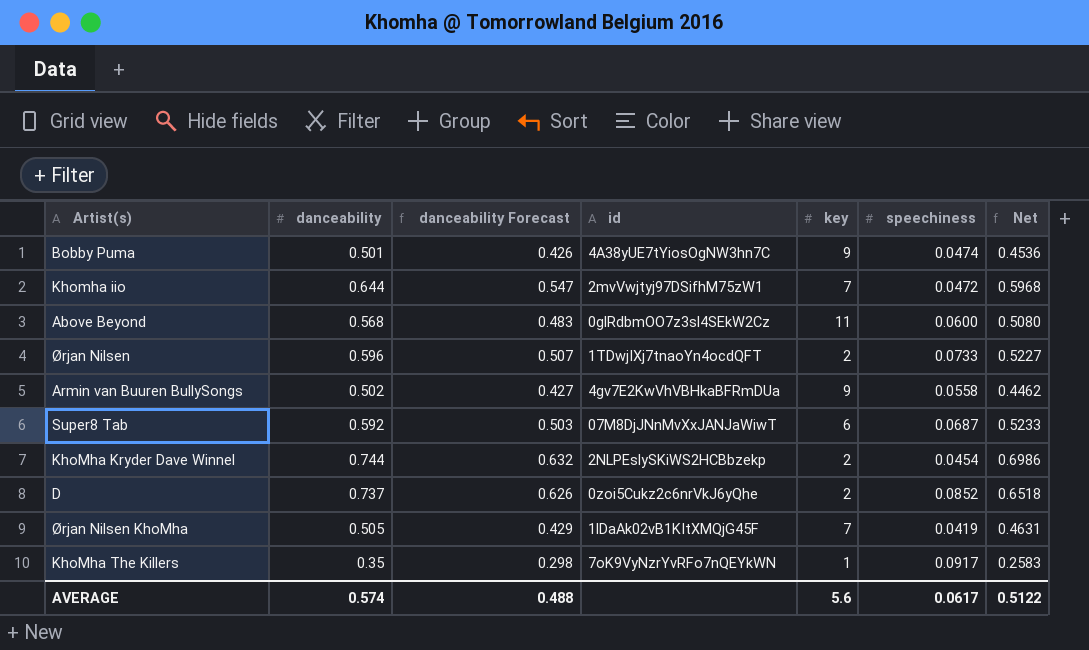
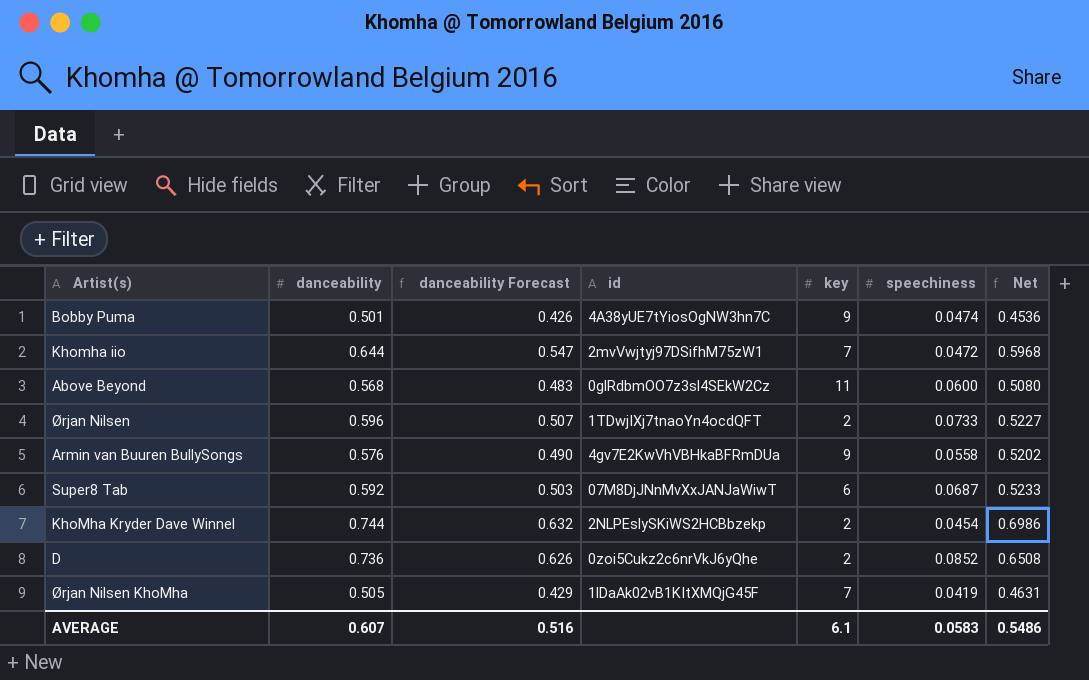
row KhoMha The Killers: 0.35 | 0.298 | 7oK9VyNzrYvRFo7nQEYkWN | 1 | 0.0917 | 0.2583 -> none
Armin van Buuren BullySongs | danceability: 0.502 -> 0.576
Armin van Buuren BullySongs | danceability Forecast: 0.427 -> 0.490
Armin van Buuren BullySongs | Net: 0.4462 -> 0.5202
D | danceability: 0.737 -> 0.736
D | Net: 0.6518 -> 0.6508
AVERAGE | danceability: 0.574 -> 0.607
AVERAGE | danceability Forecast: 0.488 -> 0.516
AVERAGE | key: 5.6 -> 6.1
AVERAGE | speechiness: 0.0617 -> 0.0583
AVERAGE | Net: 0.5122 -> 0.5486

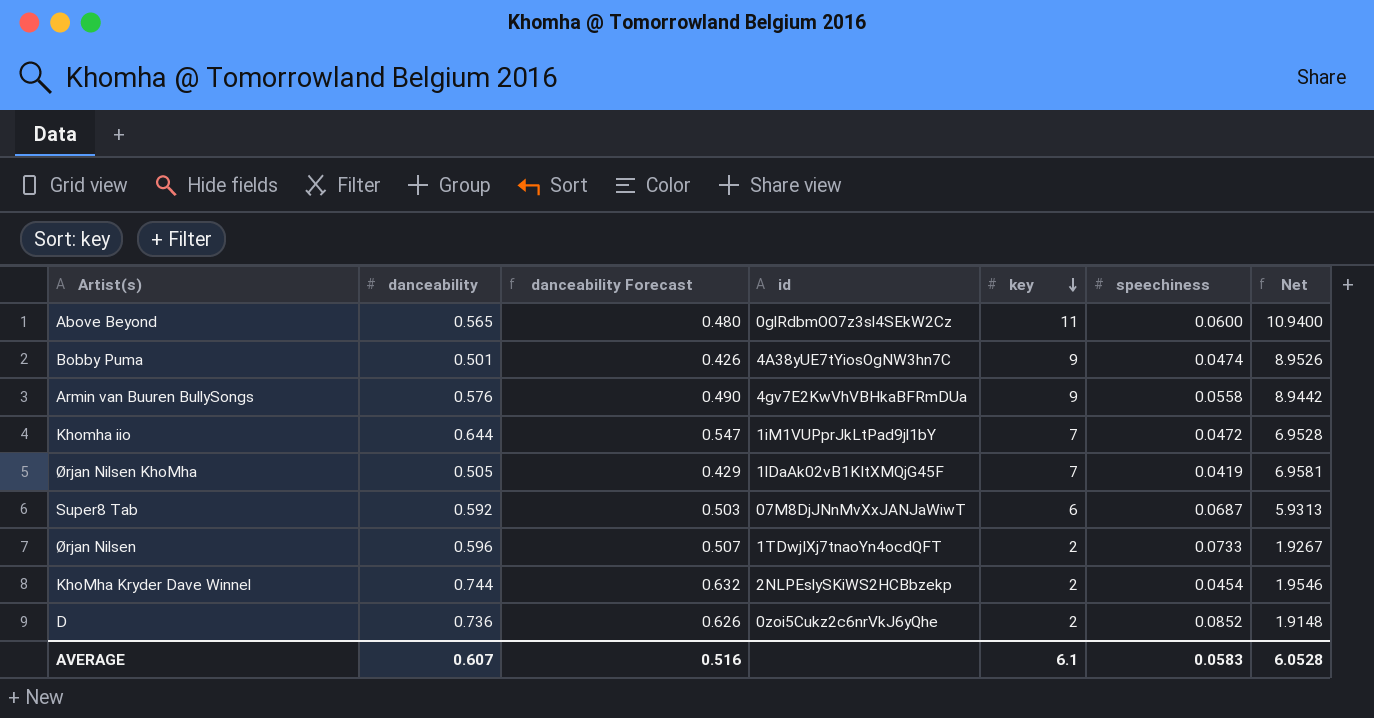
row order: none -> key descending
column Net | formula: [danceability] - [speechiness] -> [key] - [speechiness]
Above Beyond | danceability: 0.568 -> 0.565
Above Beyond | danceability Forecast: 0.483 -> 0.480
Khomha iio | id: 2mvVwjtyj97DSifhM75zW1 -> 1iM1VUPprJkLtPad9jl1bY
AVERAGE | Net: 0.5486 -> 6.0528

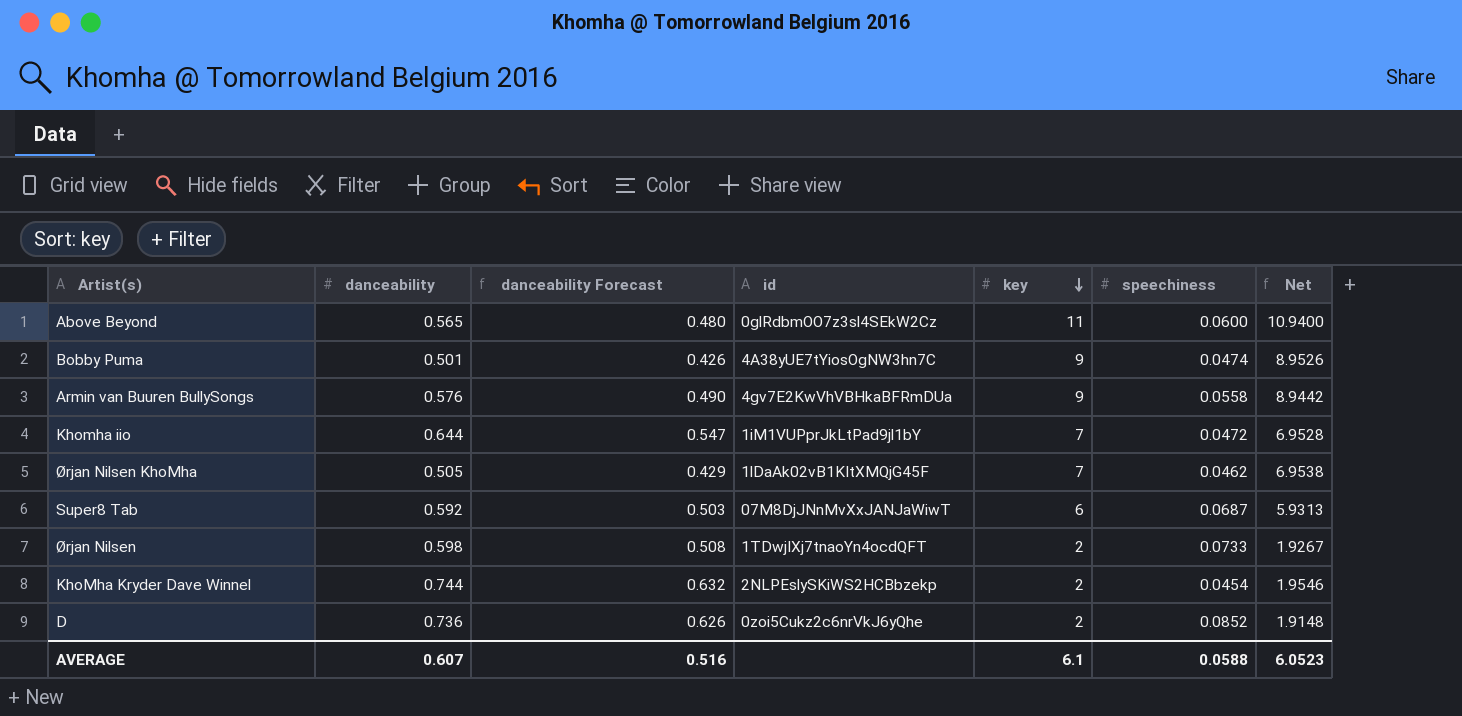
Ørjan Nilsen KhoMha | speechiness: 0.0419 -> 0.0462
Ørjan Nilsen KhoMha | Net: 6.9581 -> 6.9538
Ørjan Nilsen | danceability: 0.596 -> 0.598
Ørjan Nilsen | danceability Forecast: 0.507 -> 0.508
AVERAGE | speechiness: 0.0583 -> 0.0588
AVERAGE | Net: 6.0528 -> 6.0523

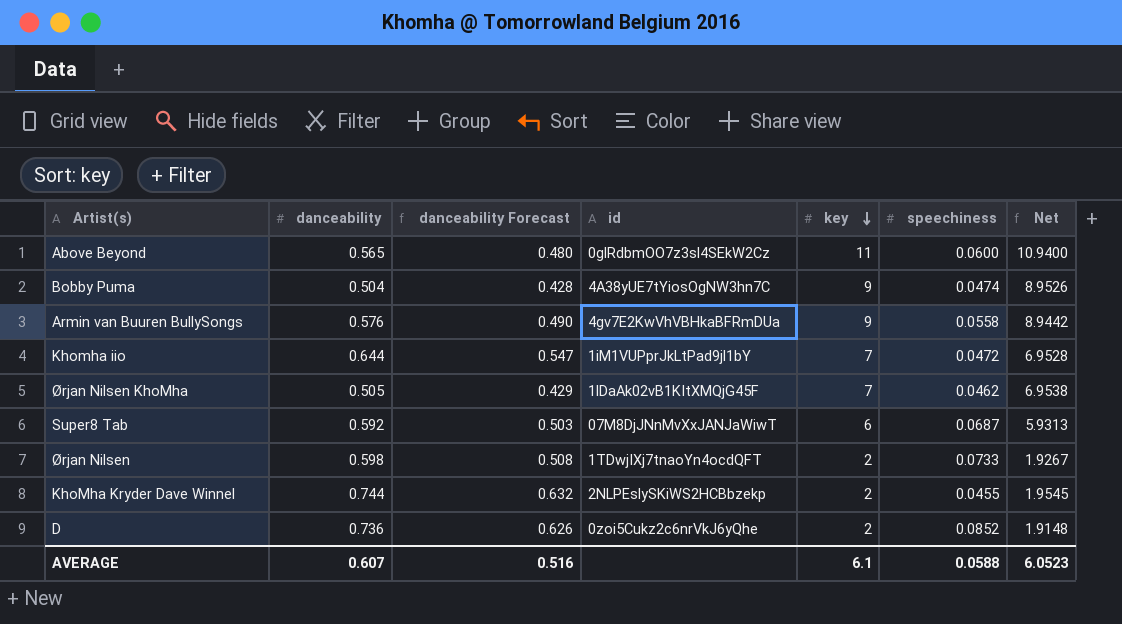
Bobby Puma | danceability: 0.501 -> 0.504
Bobby Puma | danceability Forecast: 0.426 -> 0.428
KhoMha Kryder Dave Winnel | speechiness: 0.0454 -> 0.0455
KhoMha Kryder Dave Winnel | Net: 1.9546 -> 1.9545

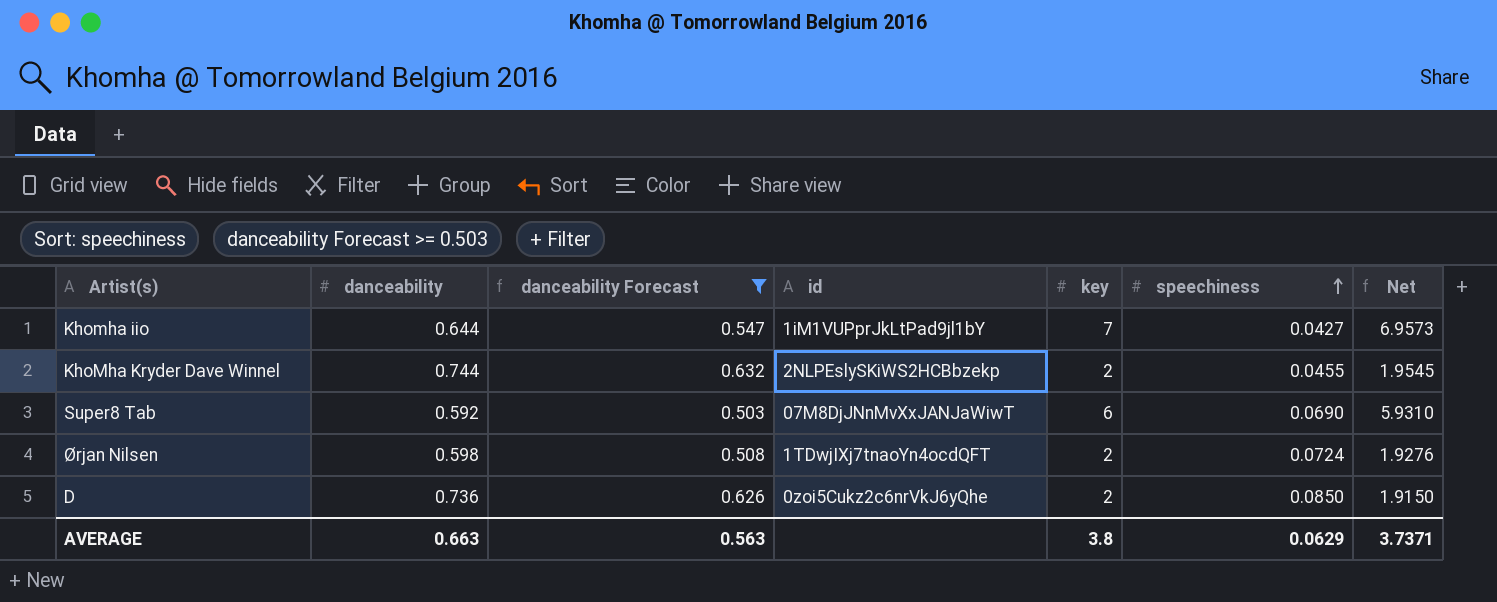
filter: none -> danceability Forecast >= 0.503
row order: key descending -> speechiness ascending
Khomha iio | speechiness: 0.0472 -> 0.0427
Khomha iio | Net: 6.9528 -> 6.9573
Super8 Tab | speechiness: 0.0687 -> 0.0690
Super8 Tab | Net: 5.9313 -> 5.9310
Ørjan Nilsen | speechiness: 0.0733 -> 0.0724
Ørjan Nilsen | Net: 1.9267 -> 1.9276
D | speechiness: 0.0852 -> 0.0850
D | Net: 1.9148 -> 1.9150
AVERAGE | danceability: 0.607 -> 0.663
AVERAGE | danceability Forecast: 0.516 -> 0.563
AVERAGE | key: 6.1 -> 3.8
AVERAGE | speechiness: 0.0588 -> 0.0629
AVERAGE | Net: 6.0523 -> 3.7371

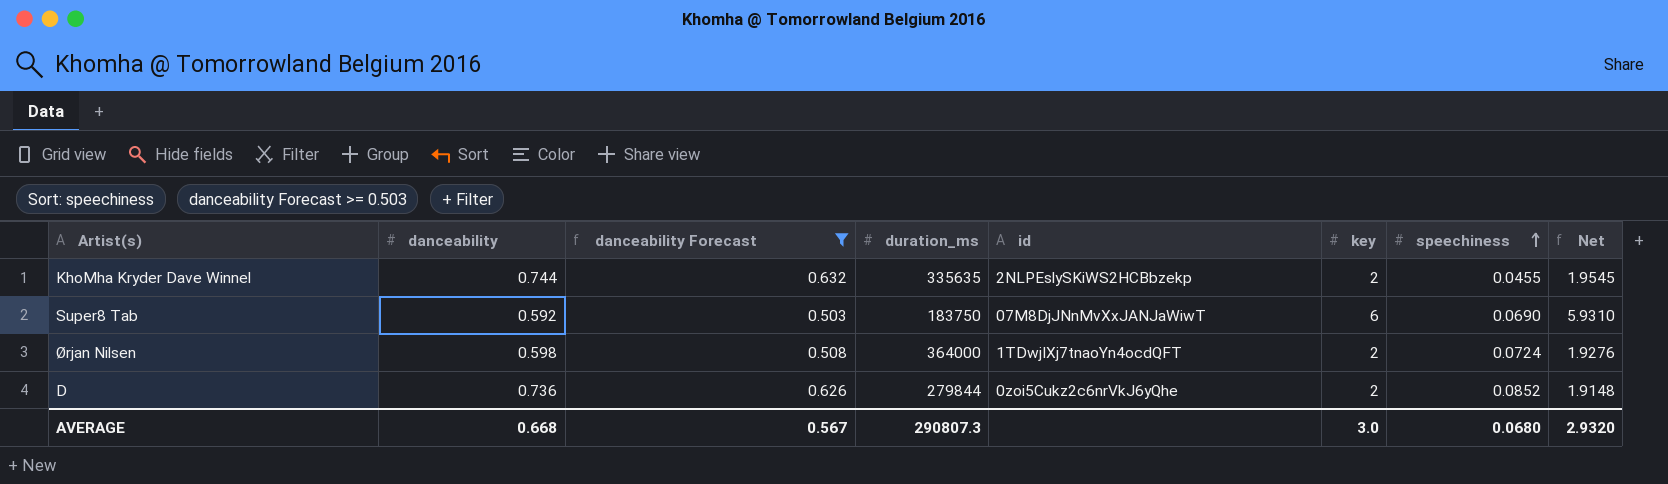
column duration_ms | position: none -> 4
row Khomha iio: 0.644 | 0.547 | 1iM1VUPprJkLtPad9jl1bY | 7 | 0.0427 | 6.9573 -> none
D | speechiness: 0.0850 -> 0.0852
D | Net: 1.9150 -> 1.9148
AVERAGE | danceability: 0.663 -> 0.668
AVERAGE | danceability Forecast: 0.563 -> 0.567
AVERAGE | key: 3.8 -> 3.0
AVERAGE | speechiness: 0.0629 -> 0.0680
AVERAGE | Net: 3.7371 -> 2.9320

